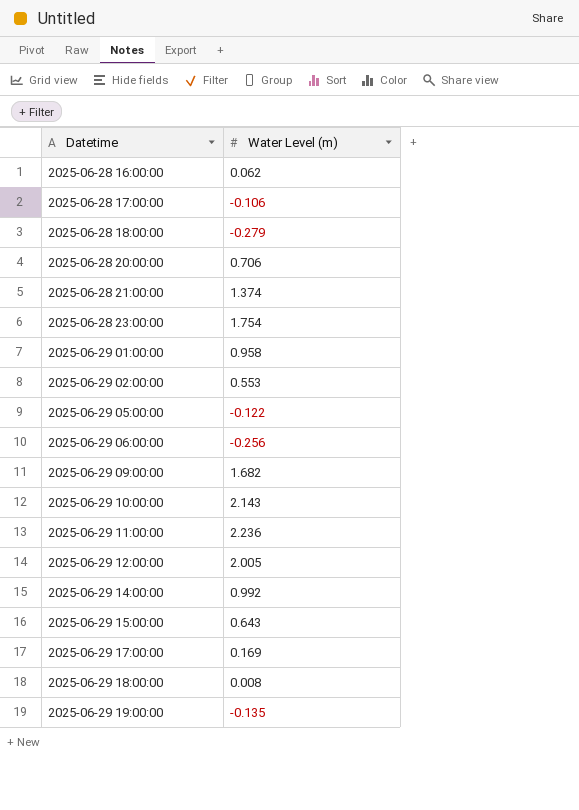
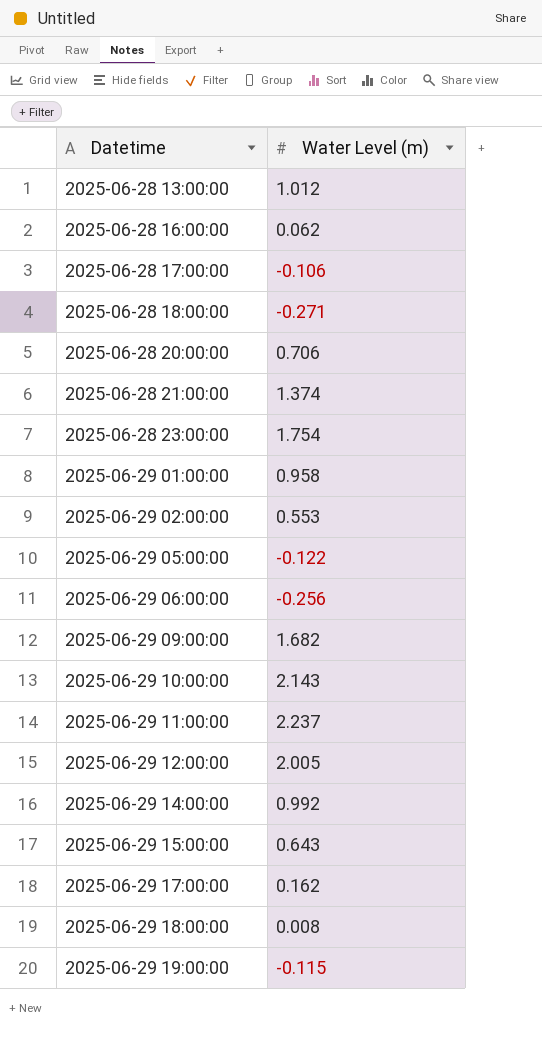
row 2025-06-28 13:00:00: none -> 1.012
2025-06-28 18:00:00 | Water Level (m): -0.279 -> -0.271
2025-06-29 11:00:00 | Water Level (m): 2.236 -> 2.237
2025-06-29 17:00:00 | Water Level (m): 0.169 -> 0.162
2025-06-29 19:00:00 | Water Level (m): -0.135 -> -0.115

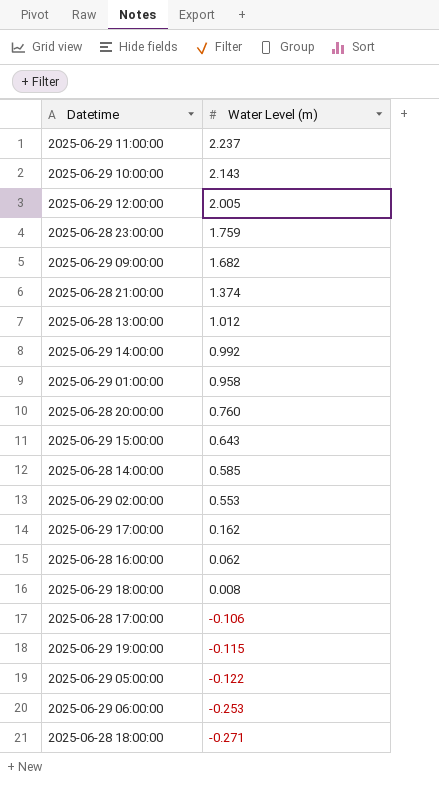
row order: Datetime ascending -> Water Level (m) descending
2025-06-28 23:00:00 | Water Level (m): 1.754 -> 1.759
2025-06-28 20:00:00 | Water Level (m): 0.706 -> 0.760
row 2025-06-28 14:00:00: none -> 0.585
2025-06-29 06:00:00 | Water Level (m): -0.256 -> -0.253

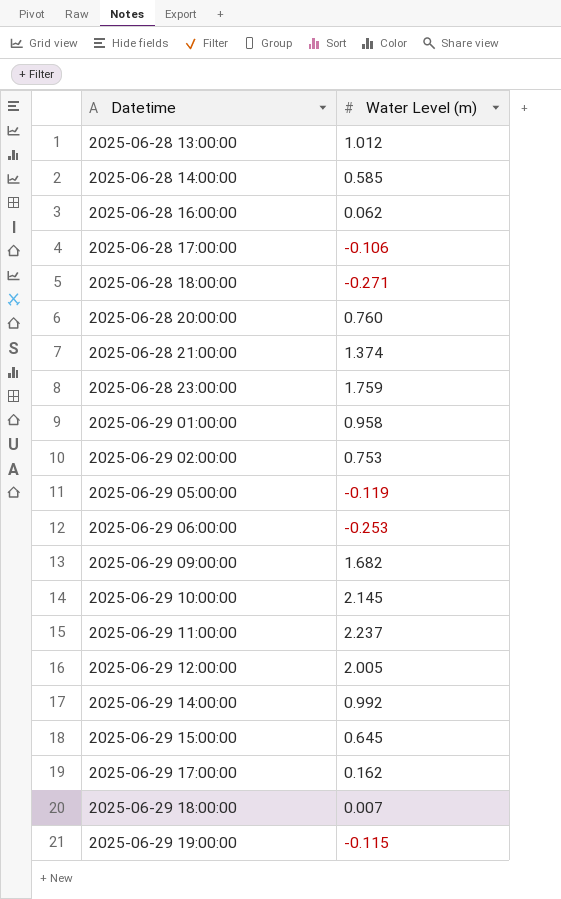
row order: Water Level (m) descending -> Datetime ascending
2025-06-29 02:00:00 | Water Level (m): 0.553 -> 0.753
2025-06-29 05:00:00 | Water Level (m): -0.122 -> -0.119
2025-06-29 10:00:00 | Water Level (m): 2.143 -> 2.145
2025-06-29 15:00:00 | Water Level (m): 0.643 -> 0.645
2025-06-29 18:00:00 | Water Level (m): 0.008 -> 0.007

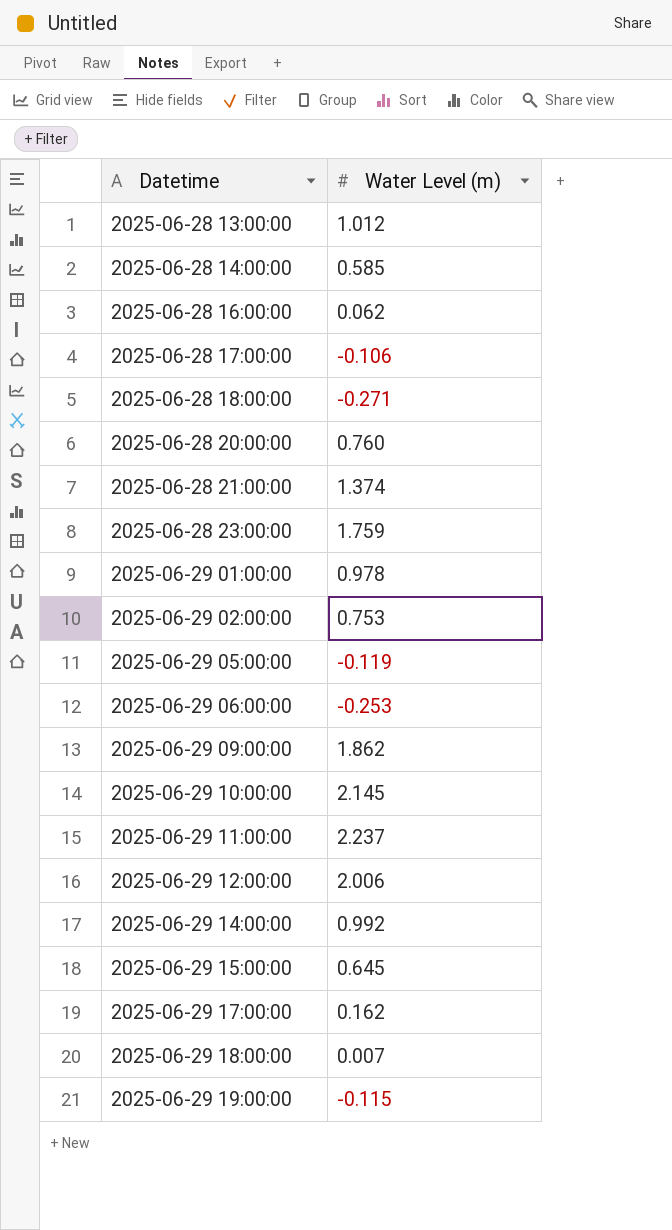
2025-06-29 01:00:00 | Water Level (m): 0.958 -> 0.978
2025-06-29 09:00:00 | Water Level (m): 1.682 -> 1.862
2025-06-29 12:00:00 | Water Level (m): 2.005 -> 2.006

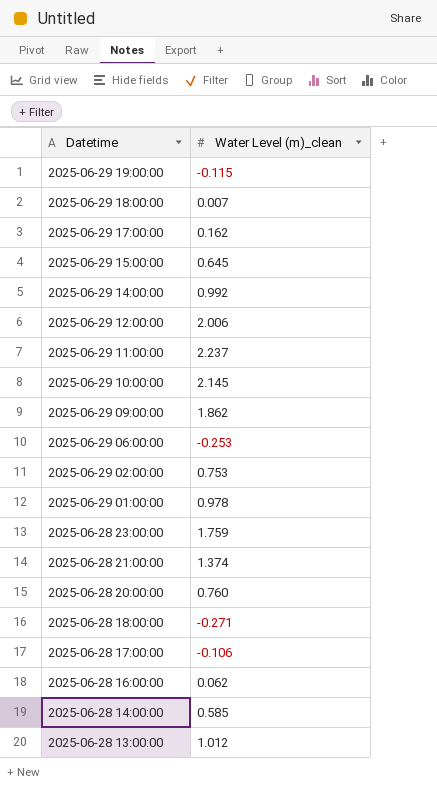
row order: Datetime ascending -> Datetime descending
column name: Water Level (m) -> Water Level (m)_clean
row 2025-06-29 05:00:00: -0.119 -> none

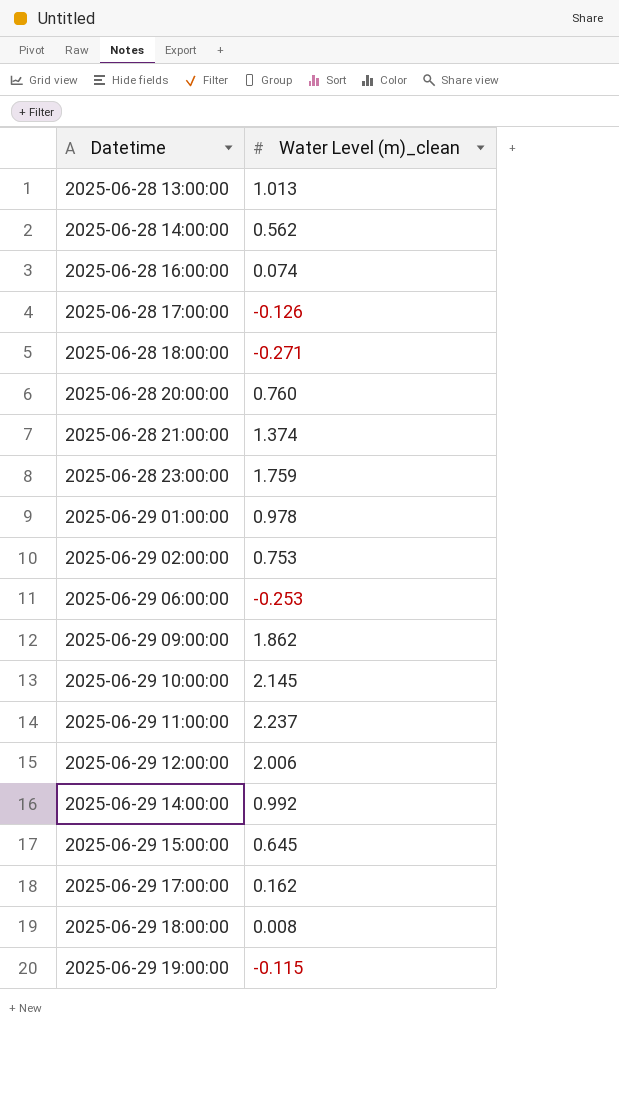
row order: Datetime descending -> Datetime ascending
2025-06-28 13:00:00 | Water Level (m)_clean: 1.012 -> 1.013
2025-06-28 14:00:00 | Water Level (m)_clean: 0.585 -> 0.562
2025-06-28 16:00:00 | Water Level (m)_clean: 0.062 -> 0.074
2025-06-28 17:00:00 | Water Level (m)_clean: -0.106 -> -0.126
2025-06-29 18:00:00 | Water Level (m)_clean: 0.007 -> 0.008

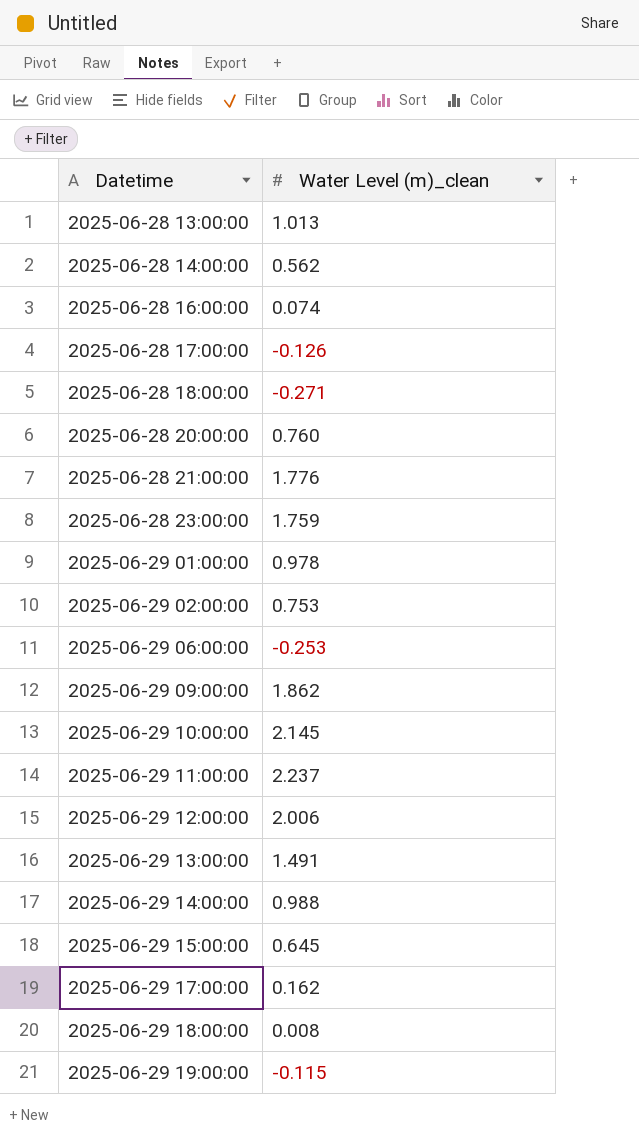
2025-06-28 21:00:00 | Water Level (m)_clean: 1.374 -> 1.776
row 2025-06-29 13:00:00: none -> 1.491
2025-06-29 14:00:00 | Water Level (m)_clean: 0.992 -> 0.988

